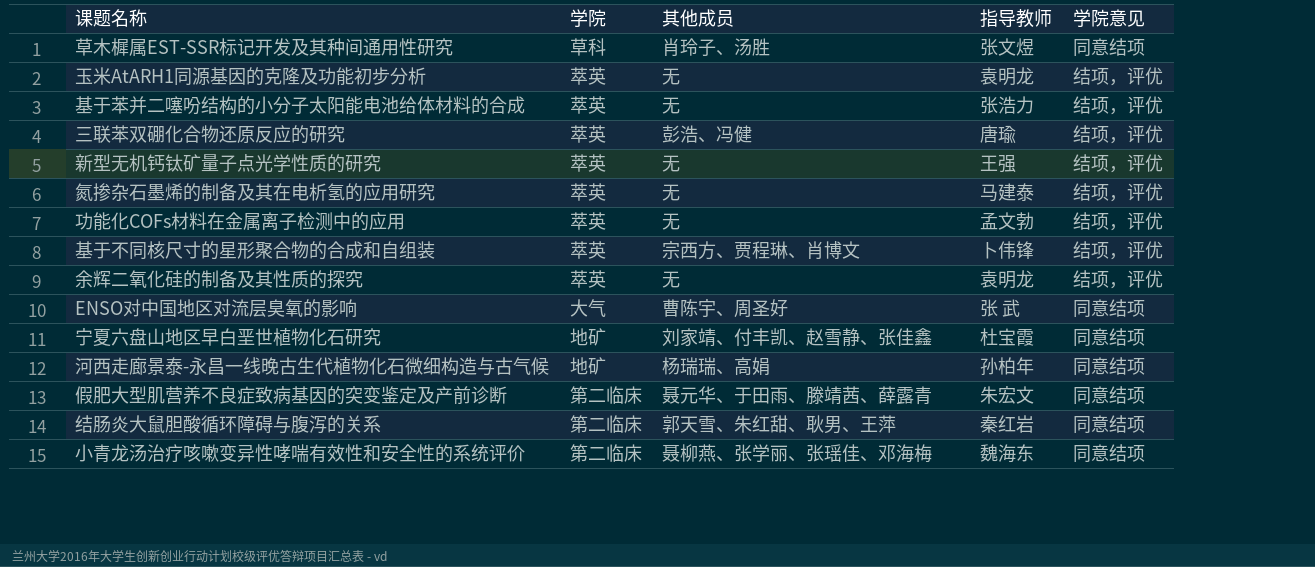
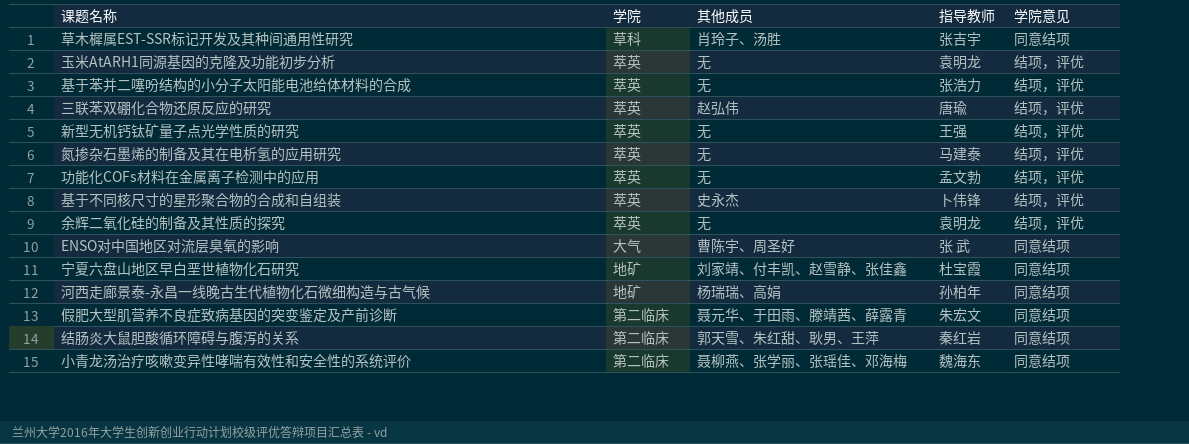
草木樨属EST-SSR标记开发及其种间通用性研究 | 指导教师: 张文煜 -> 张吉宇
三联苯双硼化合物还原反应的研究 | 其他成员: 彭浩、冯健 -> 赵弘伟
基于不同核尺寸的星形聚合物的合成和自组装 | 其他成员: 宗西方、贾程琳、肖博文 -> 史永杰

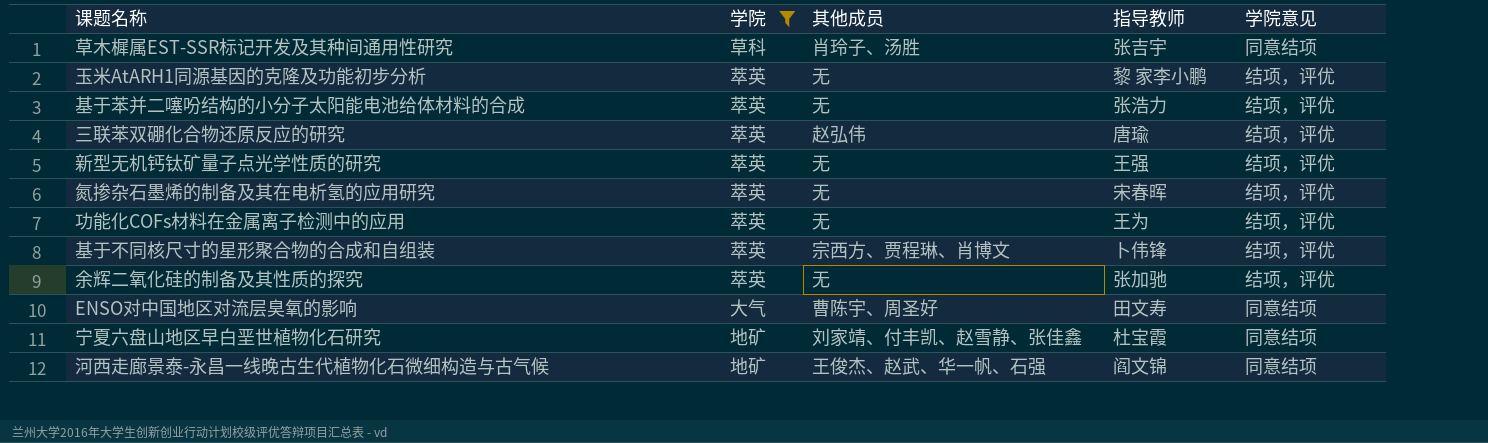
filter: none -> 学院 != 第二临床
玉米AtARH1同源基因的克隆及功能初步分析 | 指导教师: 袁明龙 -> 黎 家李小鹏
氮掺杂石墨烯的制备及其在电析氢的应用研究 | 指导教师: 马建泰 -> 宋春晖
功能化COFs材料在金属离子检测中的应用 | 指导教师: 孟文勃 -> 王为
基于不同核尺寸的星形聚合物的合成和自组装 | 其他成员: 史永杰 -> 宗西方、贾程琳、肖博文
余辉二氧化硅的制备及其性质的探究 | 指导教师: 袁明龙 -> 张加驰
ENSO对中国地区对流层臭氧的影响 | 指导教师: 张 武 -> 田文寿
河西走廊景泰-永昌一线晚古生代植物化石微细构造与古气候 | 其他成员: 杨瑞瑞、高娟 -> 王俊杰、赵武、华一帆、石强
河西走廊景泰-永昌一线晚古生代植物化石微细构造与古气候 | 指导教师: 孙柏年 -> 阎文锦

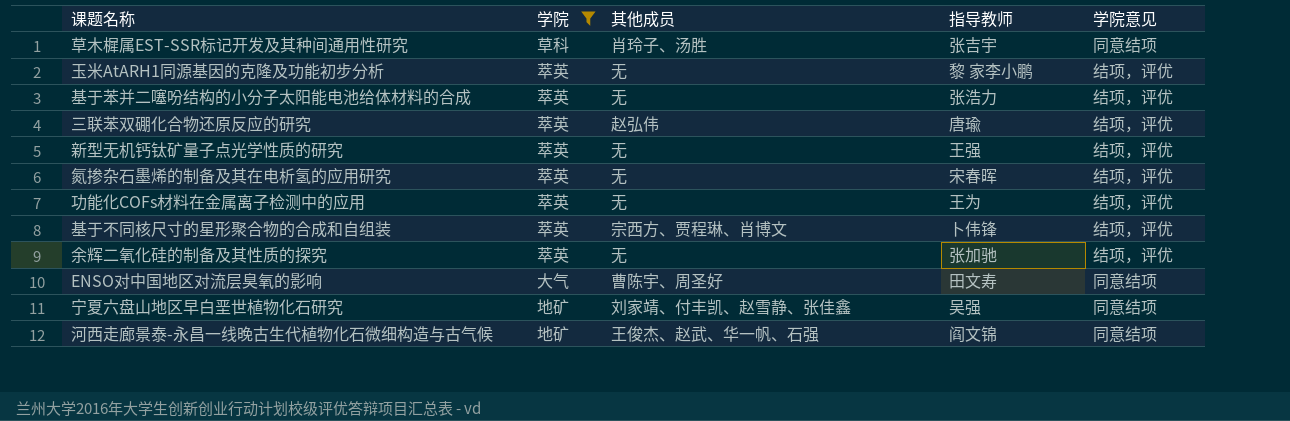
宁夏六盘山地区早白垩世植物化石研究 | 指导教师: 杜宝霞 -> 吴强

